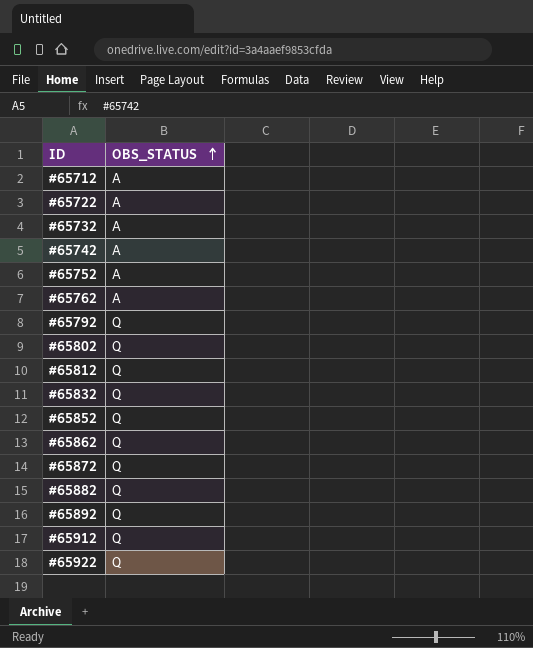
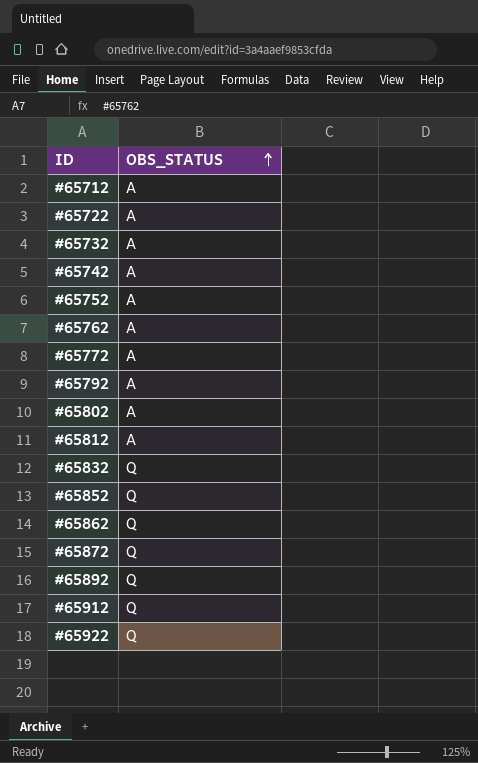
row #65882: Q -> none
row #65772: none -> A
#65792 | OBS_STATUS: Q -> A
#65802 | OBS_STATUS: Q -> A
#65812 | OBS_STATUS: Q -> A

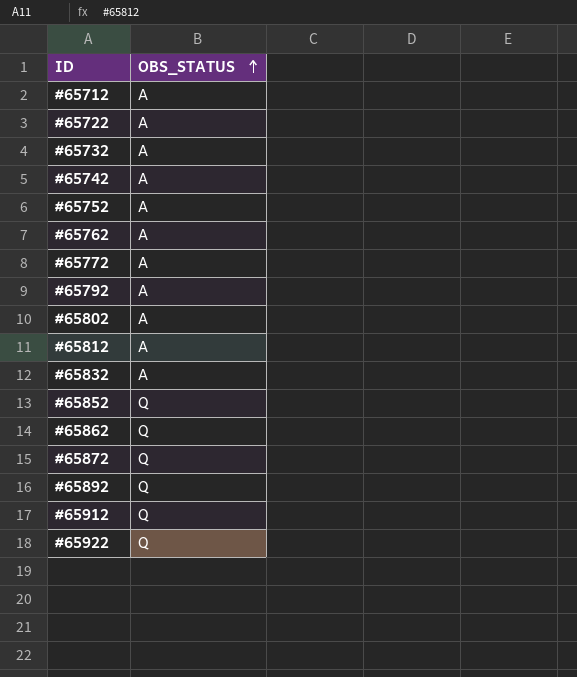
#65832 | OBS_STATUS: Q -> A

